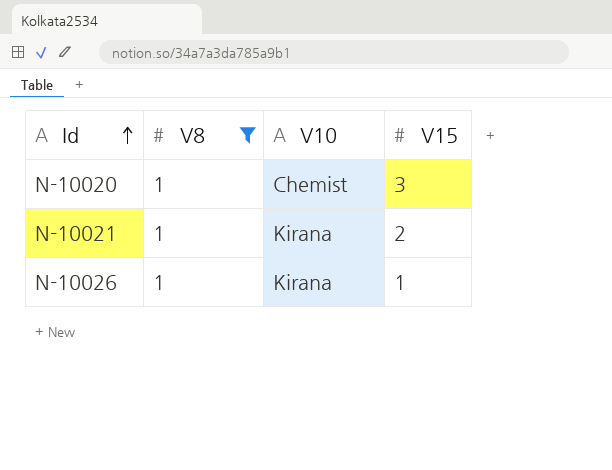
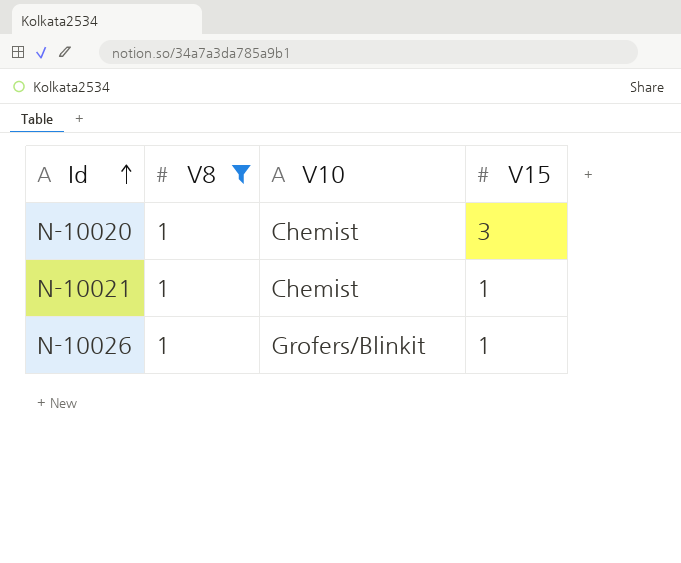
N-10021 | V10: Kirana -> Chemist
N-10021 | V15: 2 -> 1
N-10026 | V10: Kirana -> Grofers/Blinkit

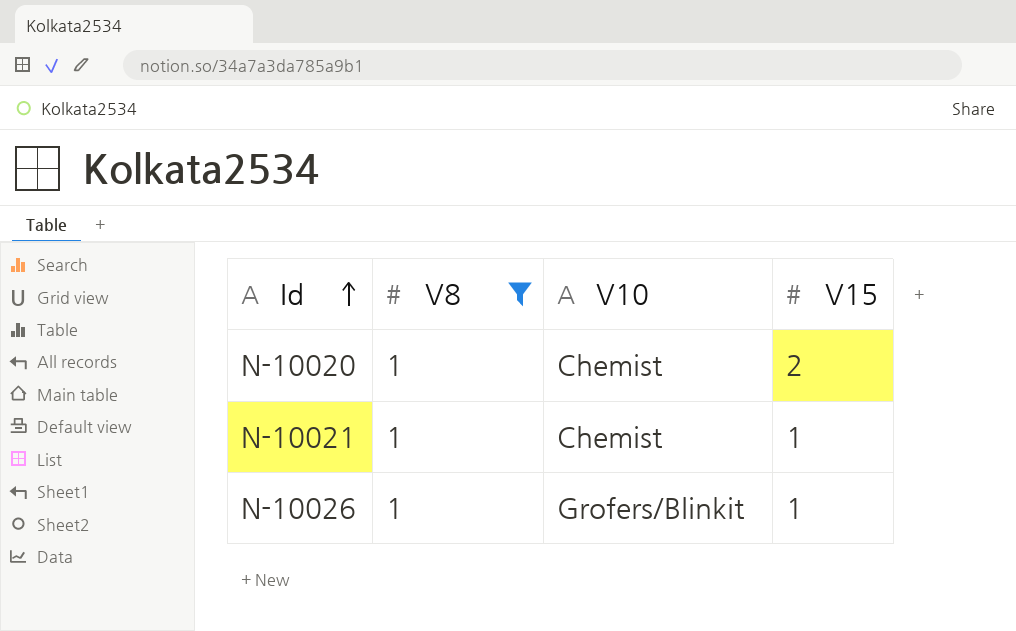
N-10020 | V15: 3 -> 2

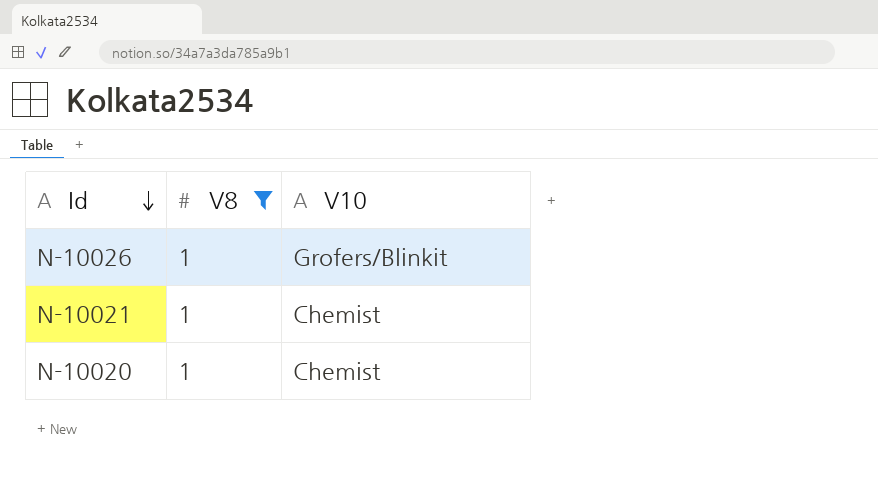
row order: Id ascending -> Id descending
column V15 | position: 4 -> none

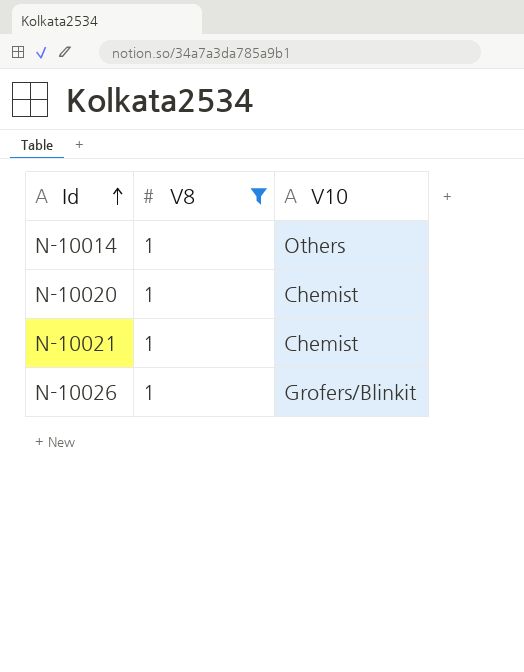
row order: Id descending -> Id ascending
row N-10014: none -> 1 | Others

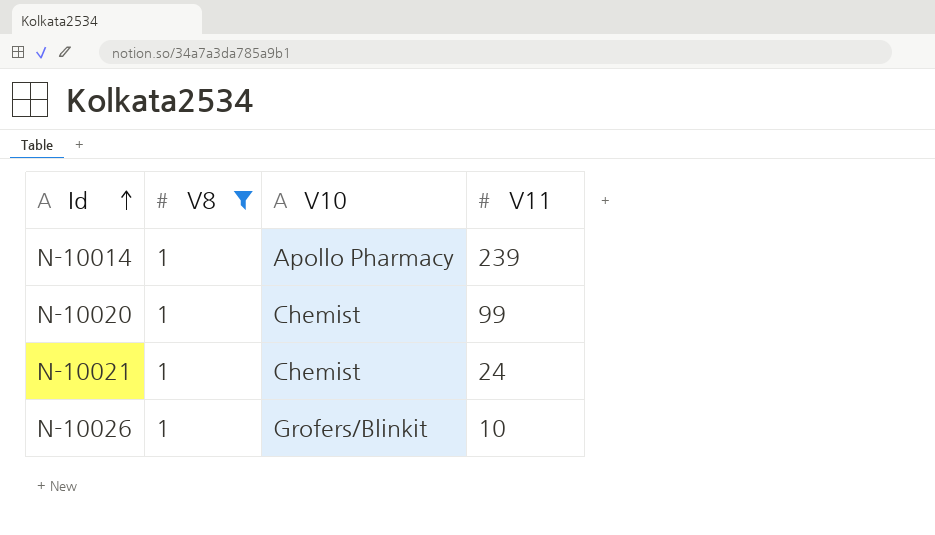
column V11 | position: none -> 4
N-10014 | V10: Others -> Apollo Pharmacy

